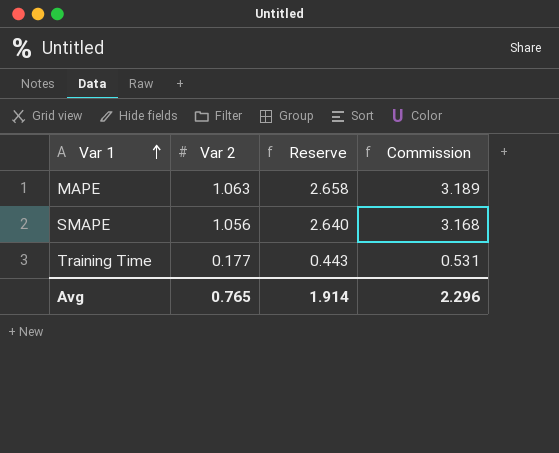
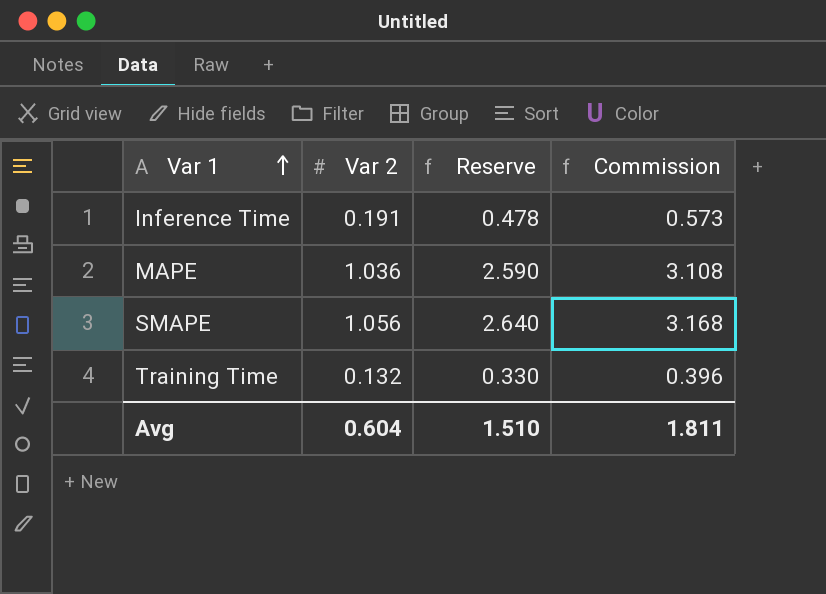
row Inference Time: none -> 0.191 | 0.478 | 0.573
MAPE | Var 2: 1.063 -> 1.036
MAPE | Reserve: 2.658 -> 2.590
MAPE | Commission: 3.189 -> 3.108
Training Time | Var 2: 0.177 -> 0.132
Training Time | Reserve: 0.443 -> 0.330
Training Time | Commission: 0.531 -> 0.396
Avg | Var 2: 0.765 -> 0.604
Avg | Reserve: 1.914 -> 1.510
Avg | Commission: 2.296 -> 1.811

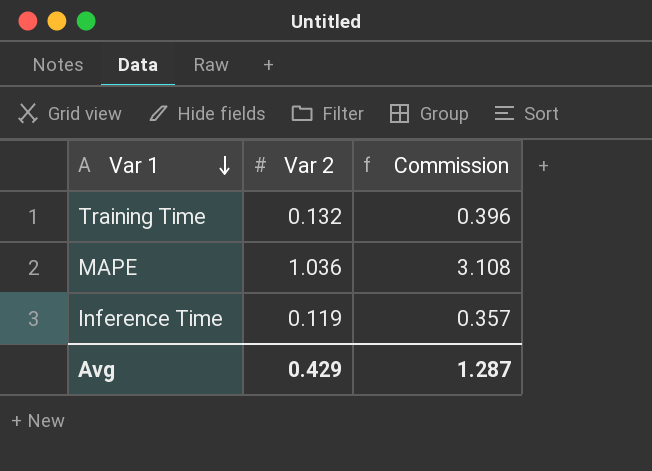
row order: Var 1 ascending -> Var 1 descending
column Reserve | formula: [Var 2] * 2.5 -> none
row SMAPE: 1.056 | 2.640 | 3.168 -> none
Inference Time | Var 2: 0.191 -> 0.119
Inference Time | Commission: 0.573 -> 0.357
Avg | Var 2: 0.604 -> 0.429
Avg | Commission: 1.811 -> 1.287

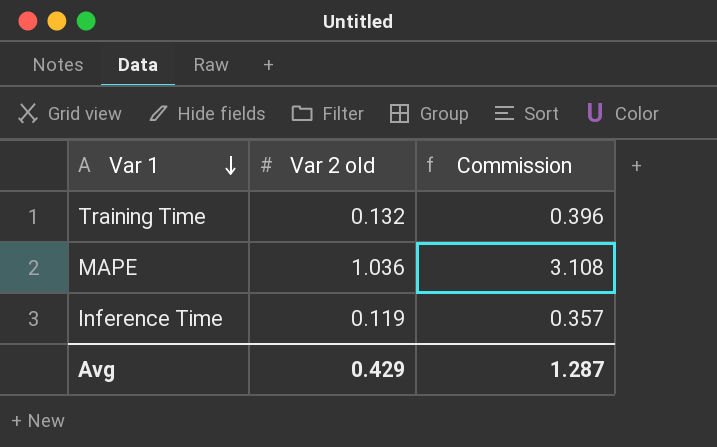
column name: Var 2 -> Var 2 old

